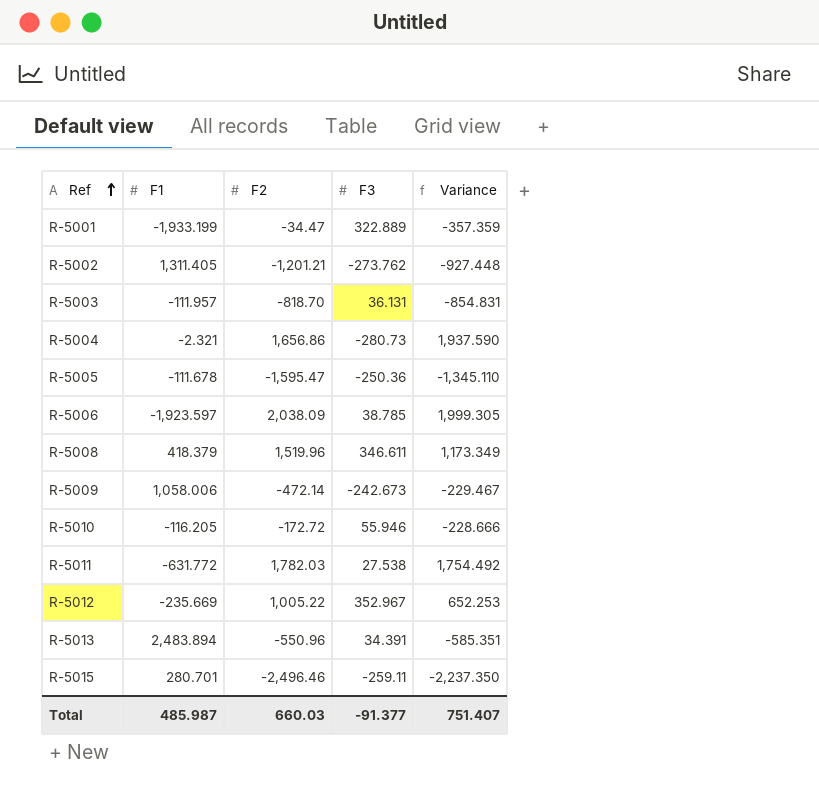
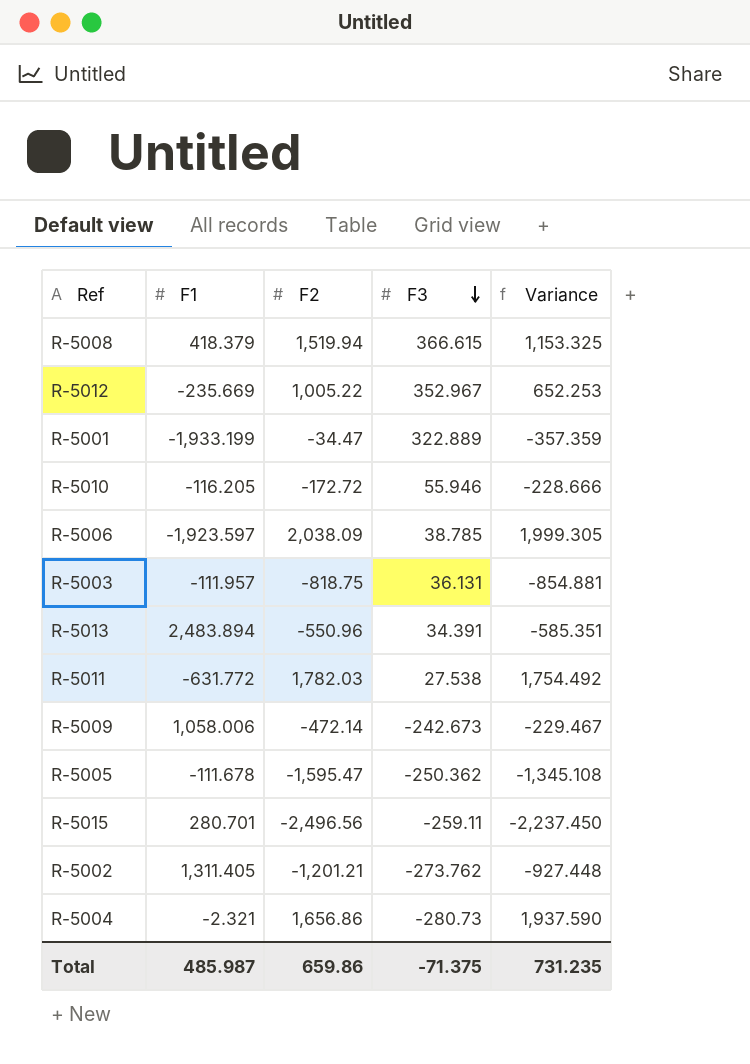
row order: Ref ascending -> F3 descending
R-5008 | F2: 1,519.96 -> 1,519.94
R-5008 | F3: 346.611 -> 366.615
R-5008 | Variance: 1,173.349 -> 1,153.325
R-5003 | F2: -818.70 -> -818.75
R-5003 | Variance: -854.831 -> -854.881
R-5005 | F3: -250.36 -> -250.362
R-5005 | Variance: -1,345.110 -> -1,345.108
R-5015 | F2: -2,496.46 -> -2,496.56
R-5015 | Variance: -2,237.350 -> -2,237.450
Total | F2: 660.03 -> 659.86
Total | F3: -91.377 -> -71.375
Total | Variance: 751.407 -> 731.235

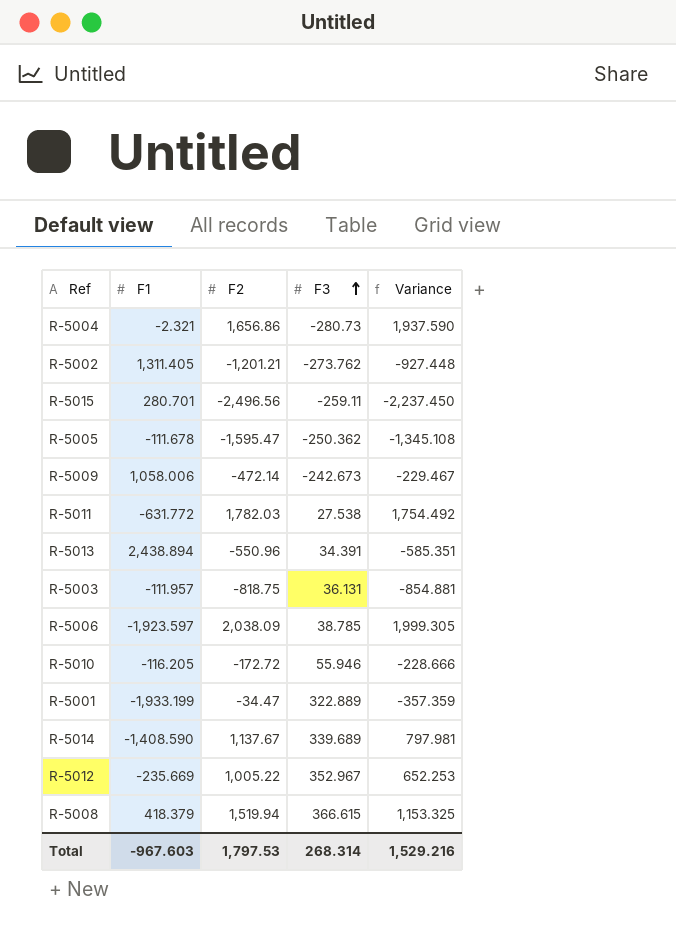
row order: F3 descending -> F3 ascending
R-5013 | F1: 2,483.894 -> 2,438.894
row R-5014: none -> -1,408.590 | 1,137.67 | 339.689 | 797.981
Total | F1: 485.987 -> -967.603
Total | F2: 659.86 -> 1,797.53
Total | F3: -71.375 -> 268.314
Total | Variance: 731.235 -> 1,529.216

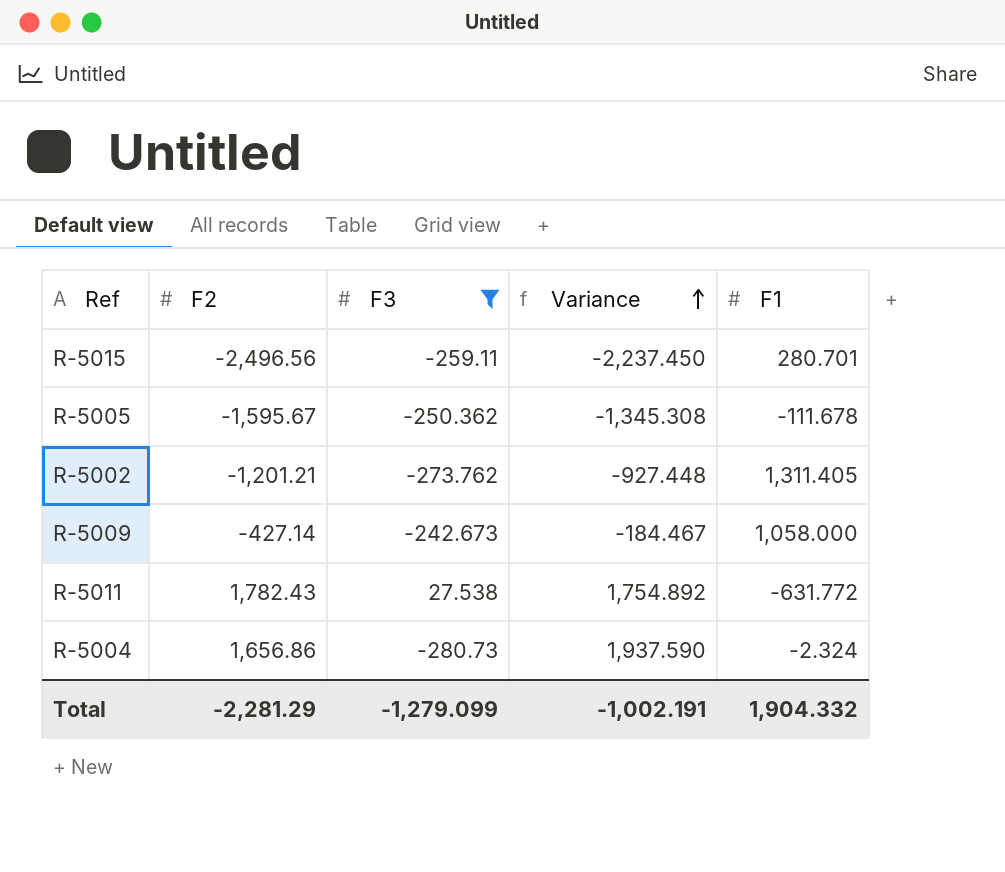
filter: none -> F3 <= 27.538
row order: F3 ascending -> Variance ascending
column F1 | position: 2 -> 5
R-5005 | F2: -1,595.47 -> -1,595.67
R-5005 | Variance: -1,345.108 -> -1,345.308
R-5009 | F2: -472.14 -> -427.14
R-5009 | Variance: -229.467 -> -184.467
R-5009 | F1: 1,058.006 -> 1,058.000
R-5011 | F2: 1,782.03 -> 1,782.43
R-5011 | Variance: 1,754.492 -> 1,754.892
R-5004 | F1: -2.321 -> -2.324
Total | F2: 1,797.53 -> -2,281.29
Total | F3: 268.314 -> -1,279.099
Total | Variance: 1,529.216 -> -1,002.191
Total | F1: -967.603 -> 1,904.332

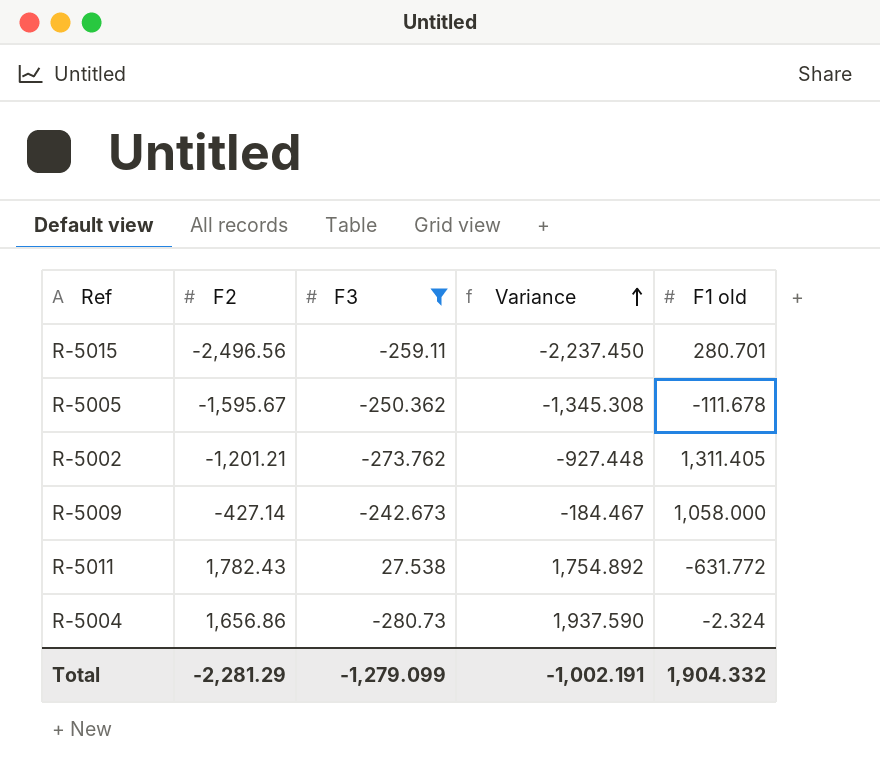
column name: F1 -> F1 old

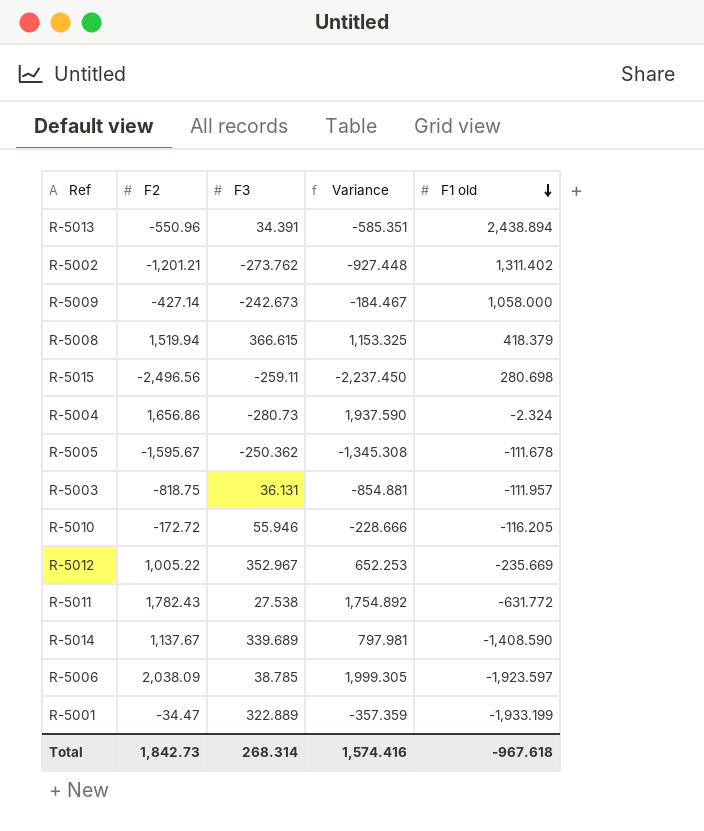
filter: F3 <= 27.538 -> none
row order: Variance ascending -> F1 old descending
R-5002 | F1 old: 1,311.405 -> 1,311.402
R-5015 | F1 old: 280.701 -> 280.698
Total | F2: -2,281.29 -> 1,842.73
Total | F3: -1,279.099 -> 268.314
Total | Variance: -1,002.191 -> 1,574.416
Total | F1 old: 1,904.332 -> -967.618

